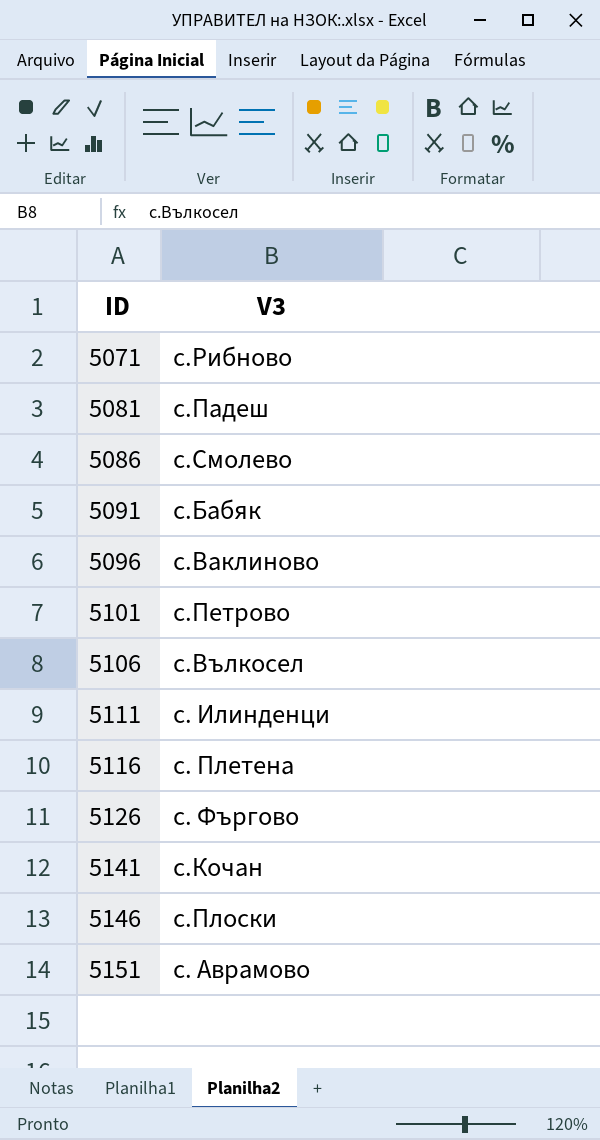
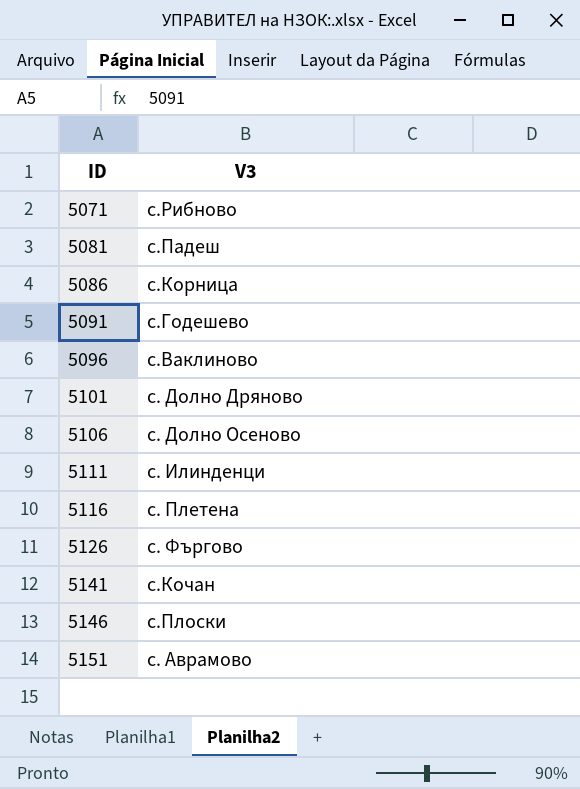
5086 | V3: с.Смолево -> с.Корница
5091 | V3: с.Бабяк -> с.Годешево
5101 | V3: с.Петрово -> с. Долно Дряново
5106 | V3: с.Вълкосел -> с. Долно Осеново

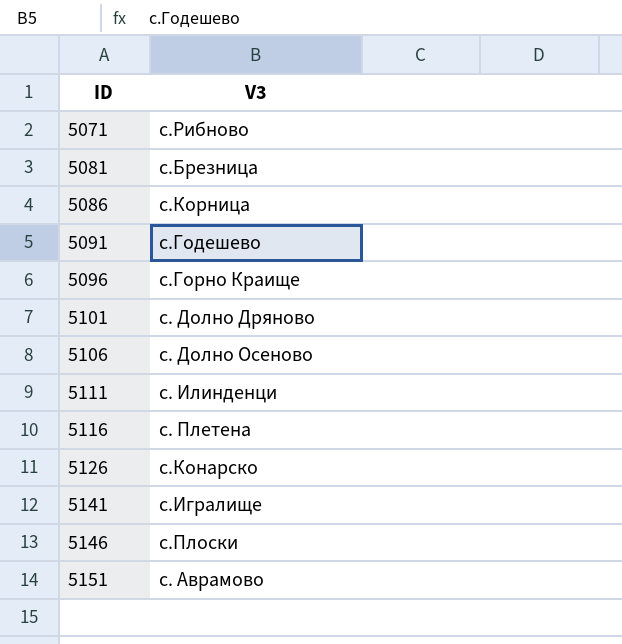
5081 | V3: с.Падеш -> с.Брезница
5096 | V3: с.Ваклиново -> с.Горно Краище
5126 | V3: с. Фъргово -> с.Конарско
5141 | V3: с.Кочан -> с.Игралище

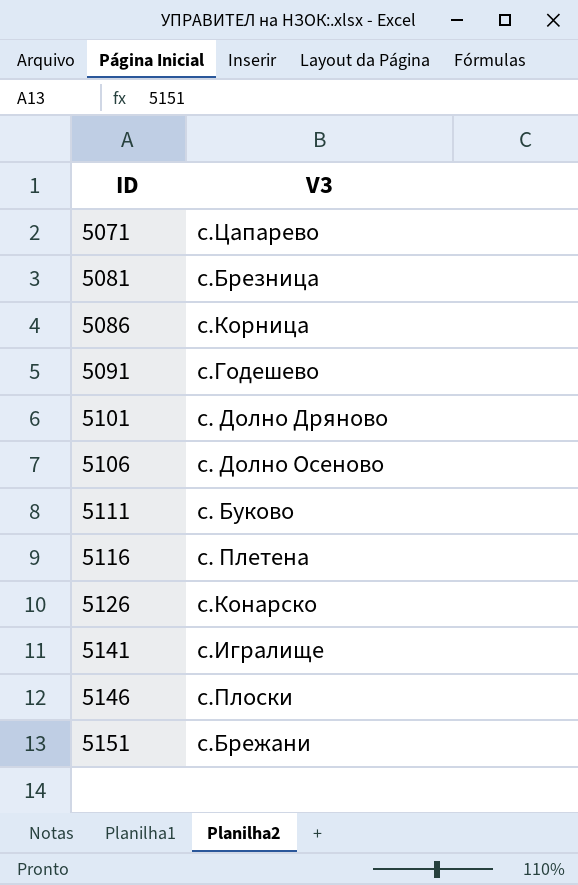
row 5096: с.Горно Краище -> none
5071 | V3: с.Рибново -> с.Цапарево
5111 | V3: с. Илинденци -> с. Буково
5151 | V3: с. Аврамово -> с.Брежани

